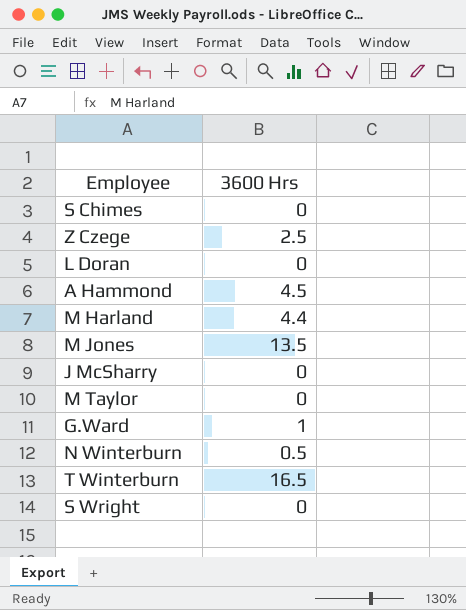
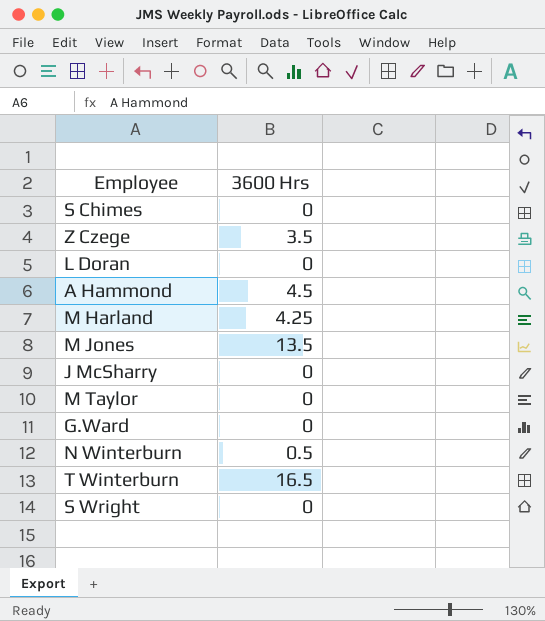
Z Czege | 3600 Hrs: 2.5 -> 3.5
M Harland | 3600 Hrs: 4.4 -> 4.25
G.Ward | 3600 Hrs: 1 -> 0

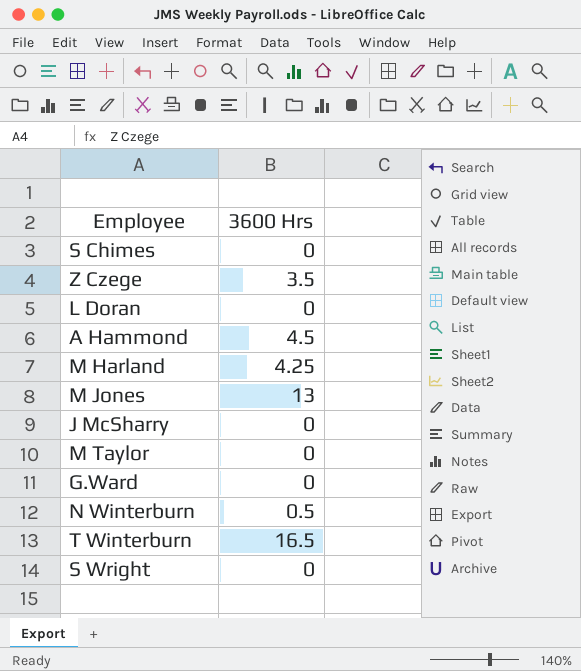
M Jones | 3600 Hrs: 13.5 -> 13

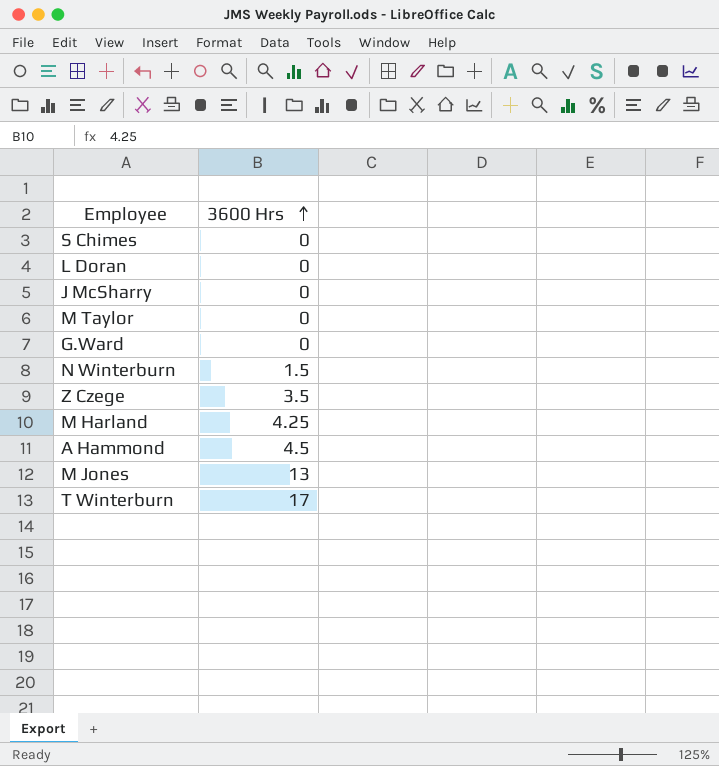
row order: none -> 3600 Hrs ascending
row S Wright: 0 -> none
N Winterburn | 3600 Hrs: 0.5 -> 1.5
T Winterburn | 3600 Hrs: 16.5 -> 17

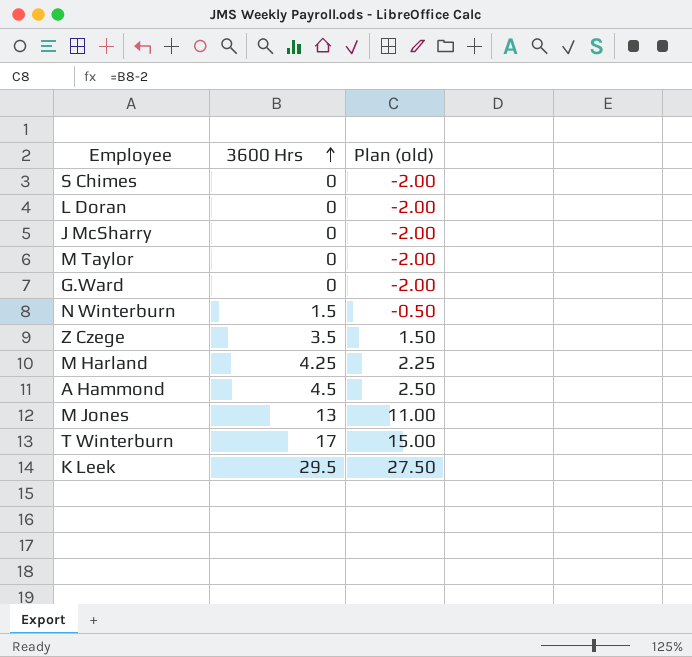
column Plan (old) | formula: none -> [3600 Hrs] - 2
row K Leek: none -> 29.5 | 27.50

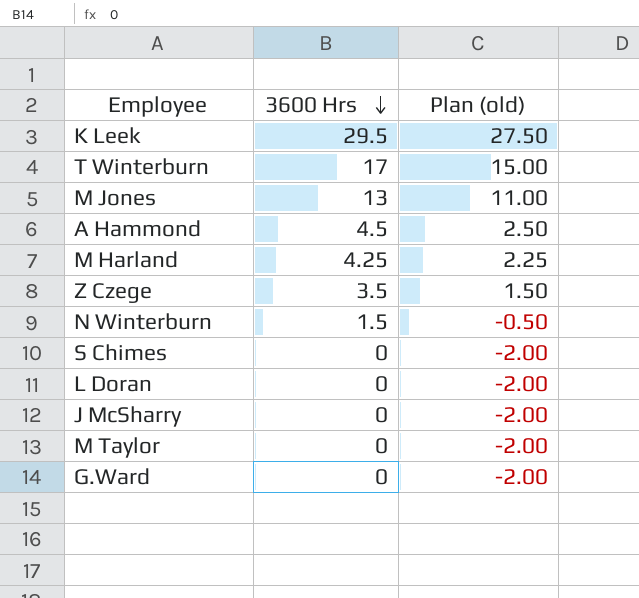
row order: 3600 Hrs ascending -> 3600 Hrs descending

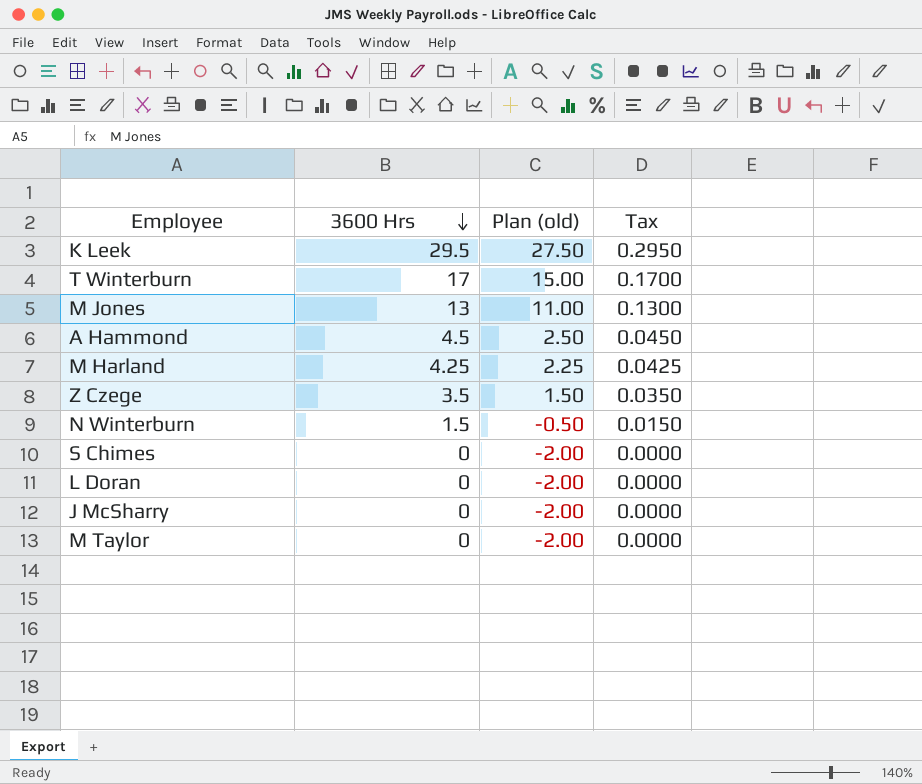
column Tax | formula: none -> [3600 Hrs] * 0.01
row G.Ward: 0 | -2.00 -> none

